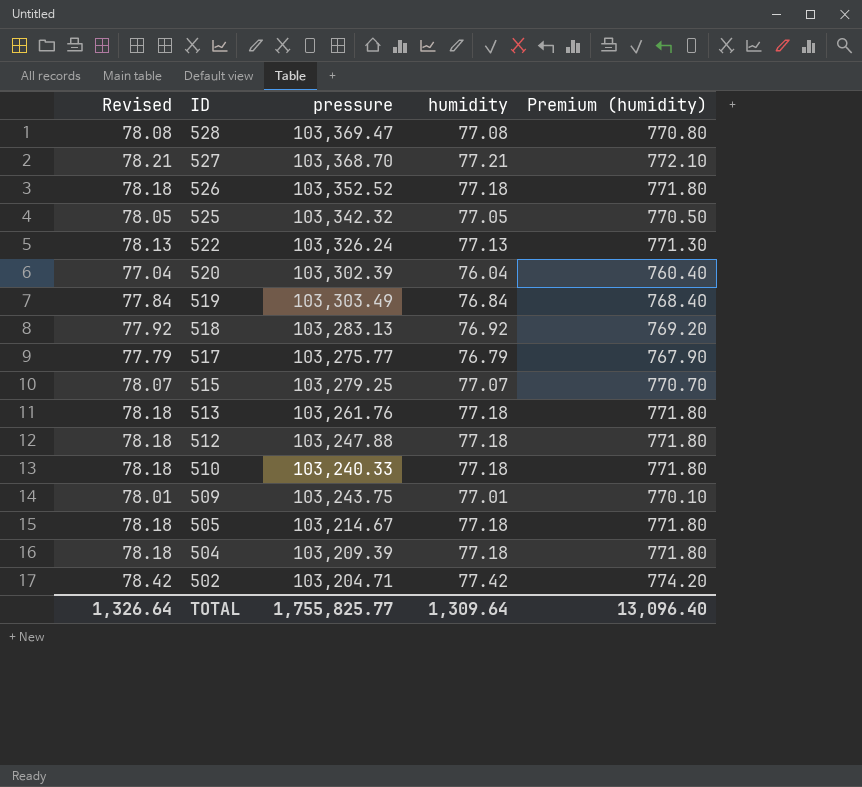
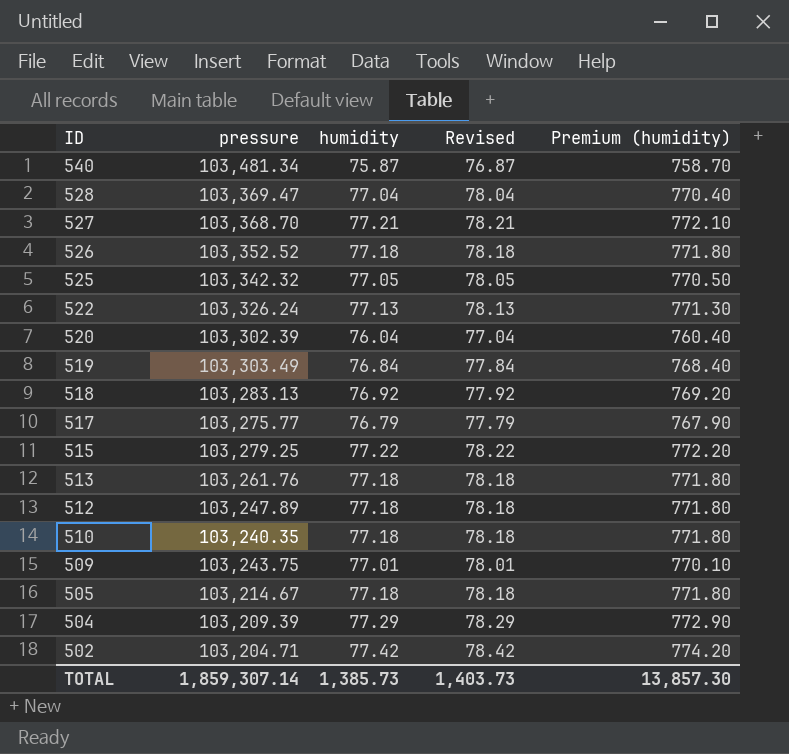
column Revised | position: 1 -> 4
row 540: none -> 103,481.34 | 75.87 | 76.87 | 758.70
528 | humidity: 77.08 -> 77.04
528 | Revised: 78.08 -> 78.04
528 | Premium (humidity): 770.80 -> 770.40
515 | humidity: 77.07 -> 77.22
515 | Revised: 78.07 -> 78.22
515 | Premium (humidity): 770.70 -> 772.20
512 | pressure: 103,247.88 -> 103,247.89
510 | pressure: 103,240.33 -> 103,240.35
504 | humidity: 77.18 -> 77.29
504 | Revised: 78.18 -> 78.29
504 | Premium (humidity): 771.80 -> 772.90
TOTAL | pressure: 1,755,825.77 -> 1,859,307.14
TOTAL | humidity: 1,309.64 -> 1,385.73
TOTAL | Revised: 1,326.64 -> 1,403.73
TOTAL | Premium (humidity): 13,096.40 -> 13,857.30

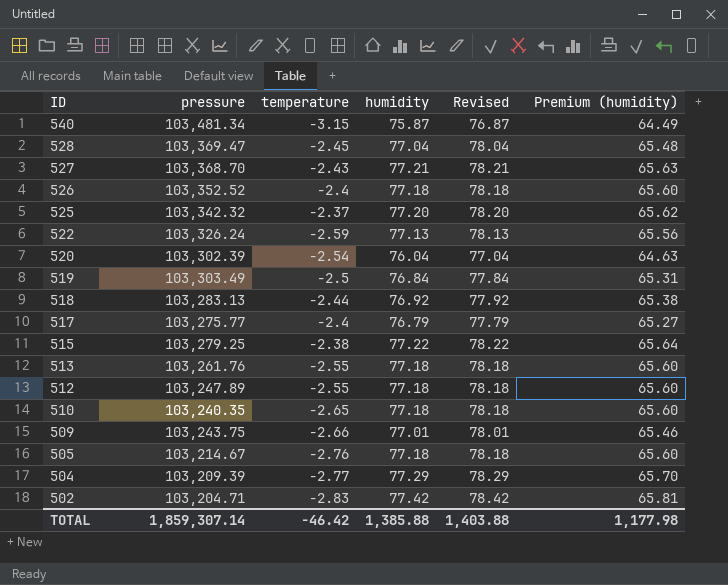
column temperature | position: none -> 3
column Premium (humidity) | formula: [humidity] * 10 -> [humidity] * 0.85
525 | humidity: 77.05 -> 77.20
525 | Revised: 78.05 -> 78.20
TOTAL | humidity: 1,385.73 -> 1,385.88
TOTAL | Revised: 1,403.73 -> 1,403.88
TOTAL | Premium (humidity): 13,857.30 -> 1,177.98

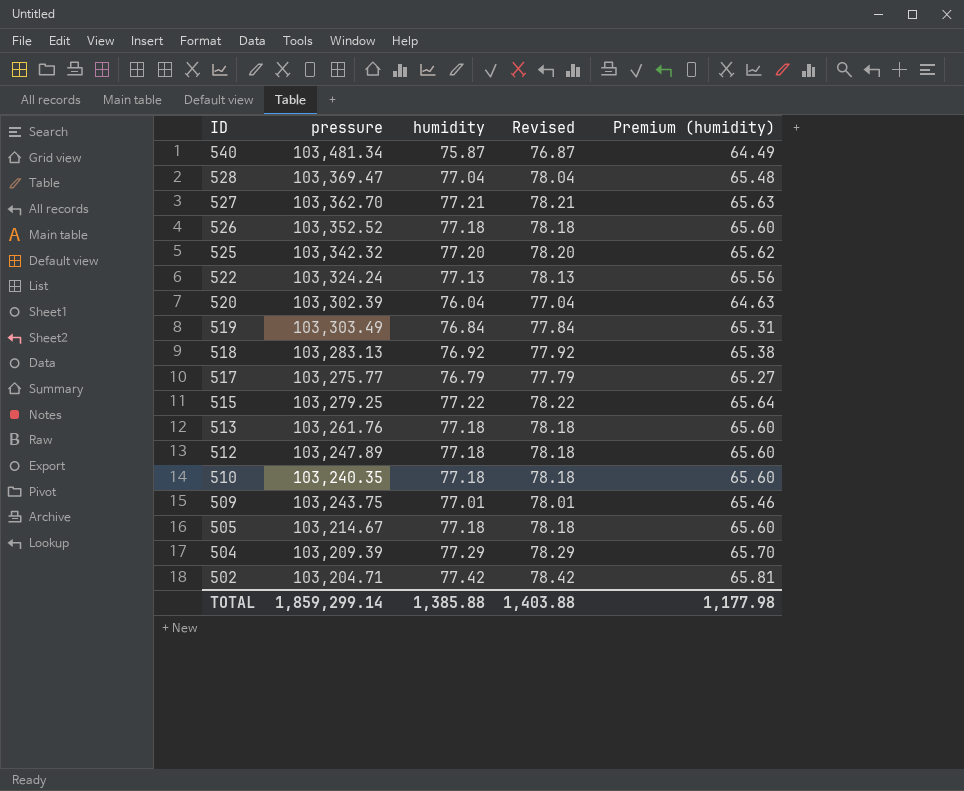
column temperature | position: 3 -> none
527 | pressure: 103,368.70 -> 103,362.70
522 | pressure: 103,326.24 -> 103,324.24
TOTAL | pressure: 1,859,307.14 -> 1,859,299.14

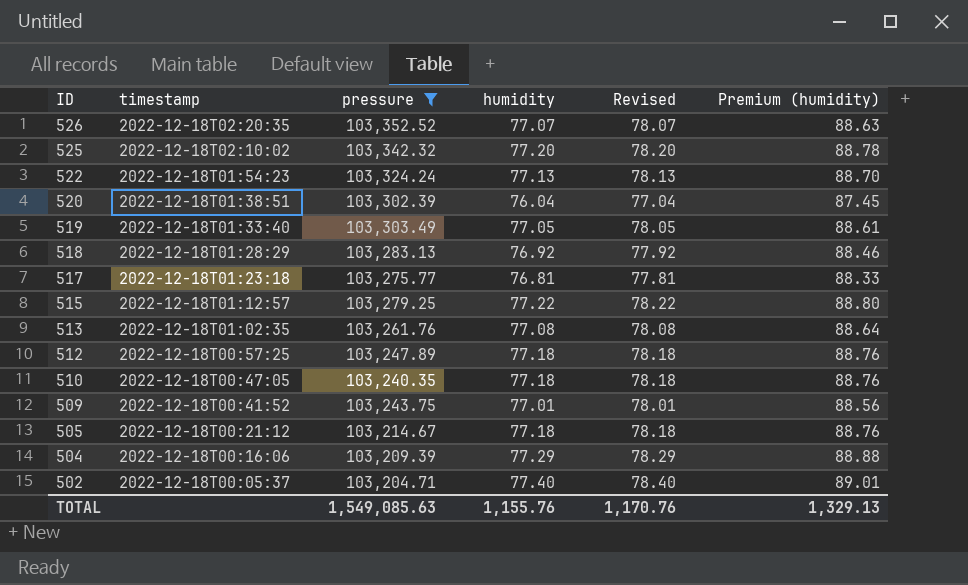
filter: none -> pressure <= 103,352.52
column timestamp | position: none -> 2
column Premium (humidity) | formula: [humidity] * 0.85 -> [humidity] * 1.15
526 | humidity: 77.18 -> 77.07
526 | Revised: 78.18 -> 78.07
519 | humidity: 76.84 -> 77.05
519 | Revised: 77.84 -> 78.05
517 | humidity: 76.79 -> 76.81
517 | Revised: 77.79 -> 77.81
513 | humidity: 77.18 -> 77.08
513 | Revised: 78.18 -> 78.08
502 | humidity: 77.42 -> 77.40
502 | Revised: 78.42 -> 78.40
TOTAL | pressure: 1,859,299.14 -> 1,549,085.63
TOTAL | humidity: 1,385.88 -> 1,155.76
TOTAL | Revised: 1,403.88 -> 1,170.76
TOTAL | Premium (humidity): 1,177.98 -> 1,329.13

